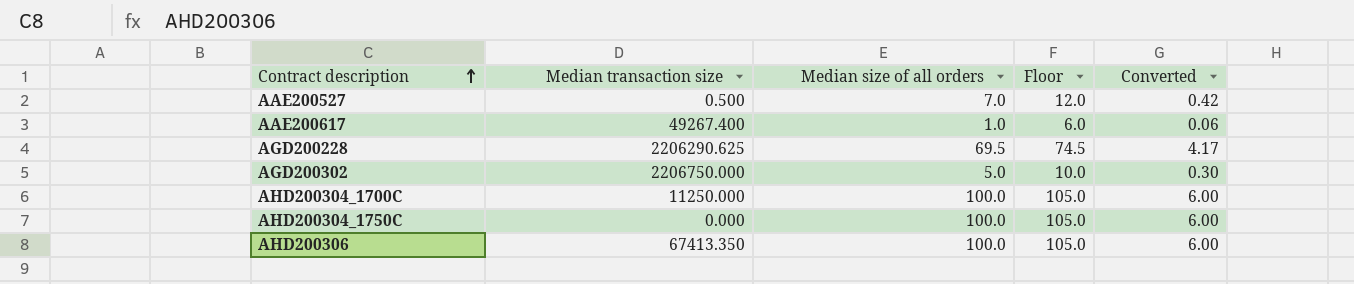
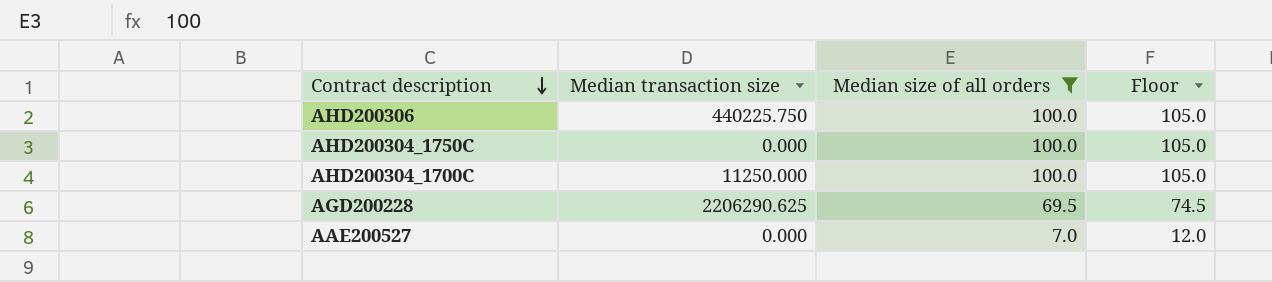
filter: none -> Median size of all orders >= 7.0
row order: Contract description ascending -> Contract description descending
column Converted | formula: [Median size of all orders] * 0.06 -> none
AHD200306 | Median transaction size: 67413.350 -> 440225.750
AAE200527 | Median transaction size: 0.500 -> 0.000

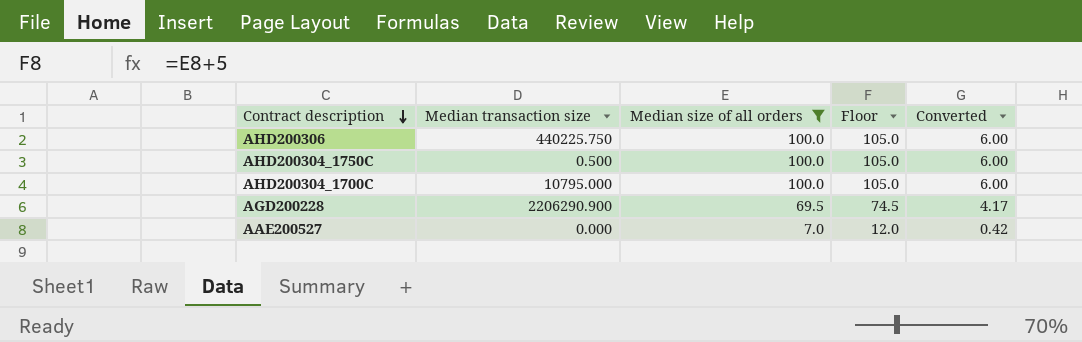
column Converted | formula: none -> [Median size of all orders] * 0.06
AHD200304_1750C | Median transaction size: 0.000 -> 0.500
AHD200304_1700C | Median transaction size: 11250.000 -> 10795.000
AGD200228 | Median transaction size: 2206290.625 -> 2206290.900

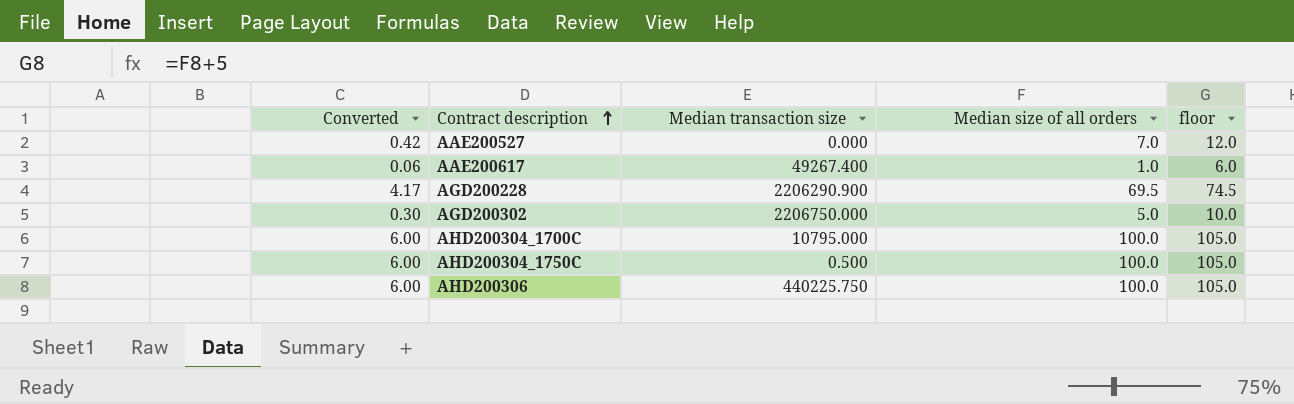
filter: Median size of all orders >= 7.0 -> none
row order: Contract description descending -> Contract description ascending
column Converted | position: 5 -> 1
column name: Floor -> floor

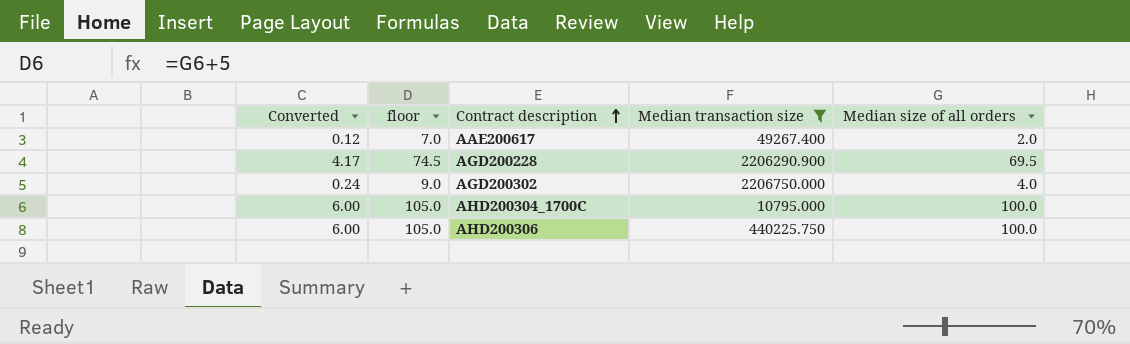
filter: none -> Median transaction size >= 10795.000
column floor | position: 5 -> 2
AAE200617 | Converted: 0.06 -> 0.12
AAE200617 | floor: 6.0 -> 7.0
AAE200617 | Median size of all orders: 1.0 -> 2.0
AGD200302 | Converted: 0.30 -> 0.24
AGD200302 | floor: 10.0 -> 9.0
AGD200302 | Median size of all orders: 5.0 -> 4.0

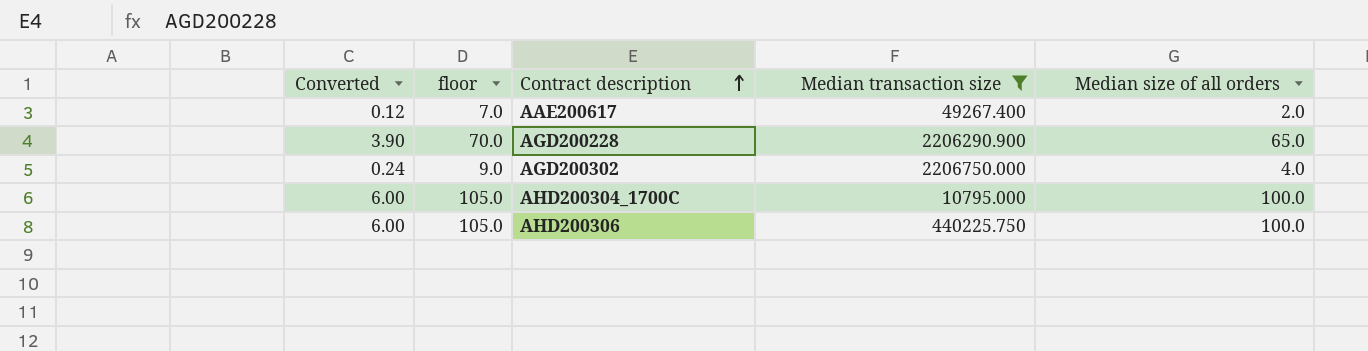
AGD200228 | Converted: 4.17 -> 3.90
AGD200228 | floor: 74.5 -> 70.0
AGD200228 | Median size of all orders: 69.5 -> 65.0

